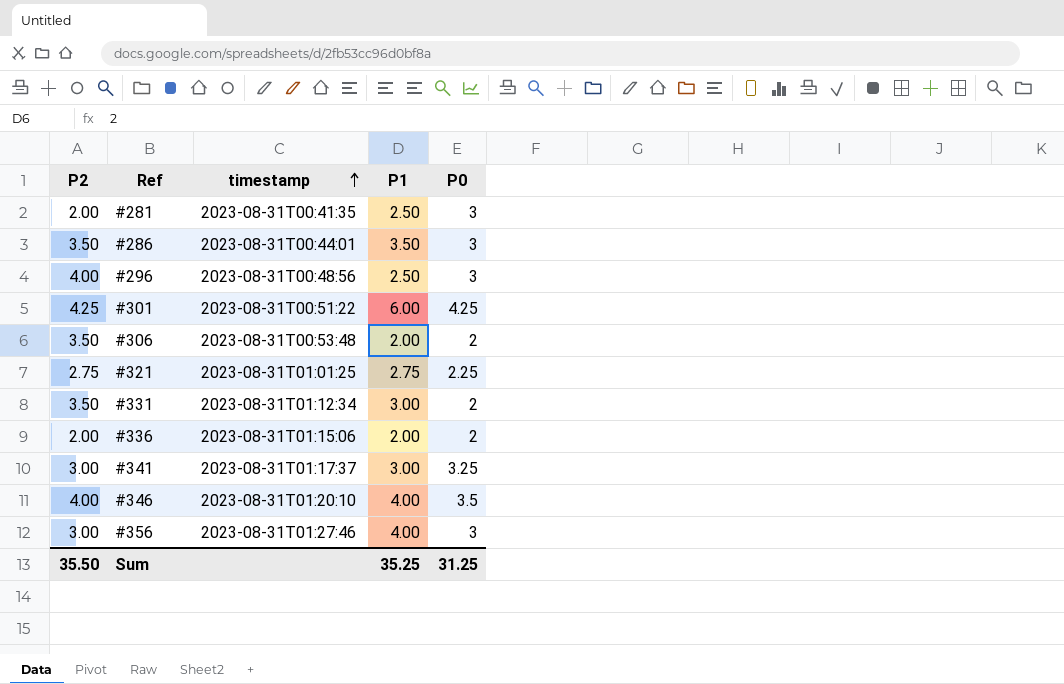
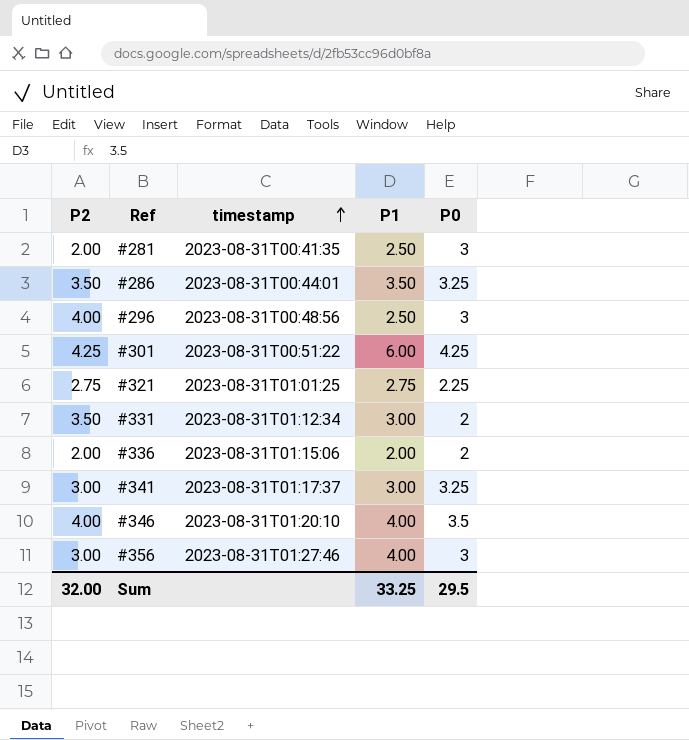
row #306: 3.50 | 2023-08-31T00:53:48 | 2.00 | 2 -> none
#286 | P0: 3 -> 3.25
Sum | P2: 35.50 -> 32.00
Sum | P1: 35.25 -> 33.25
Sum | P0: 31.25 -> 29.5

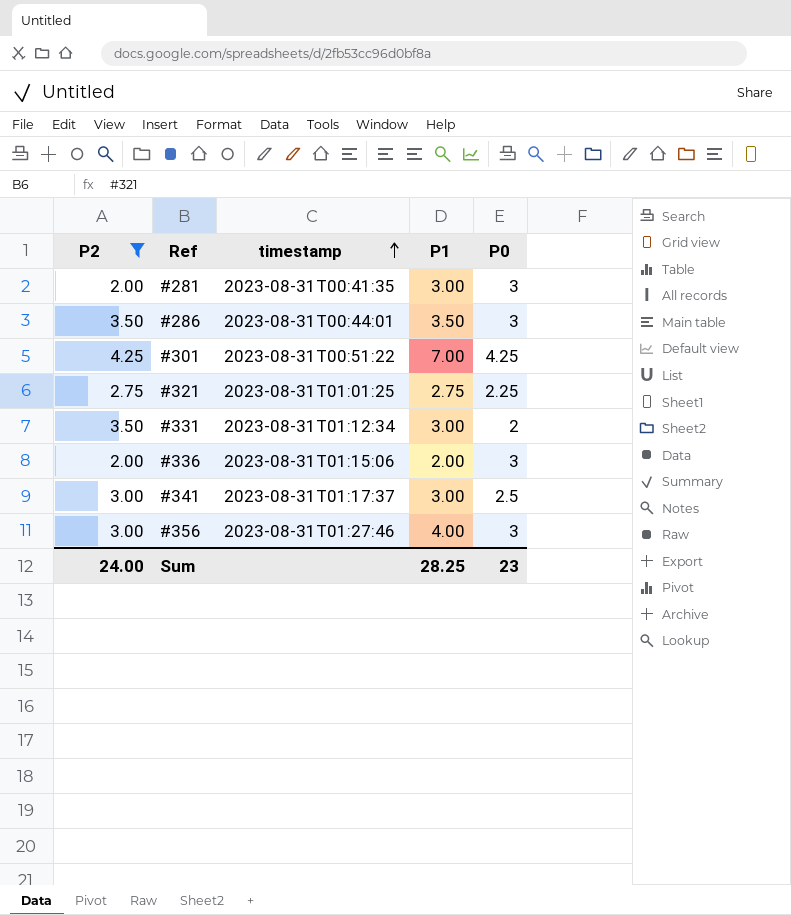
filter: none -> P2 != 4.00
#281 | P1: 2.50 -> 3.00
#286 | P0: 3.25 -> 3
#301 | P1: 6.00 -> 7.00
#336 | P0: 2 -> 3
#341 | P0: 3.25 -> 2.5
Sum | P2: 32.00 -> 24.00
Sum | P1: 33.25 -> 28.25
Sum | P0: 29.5 -> 23

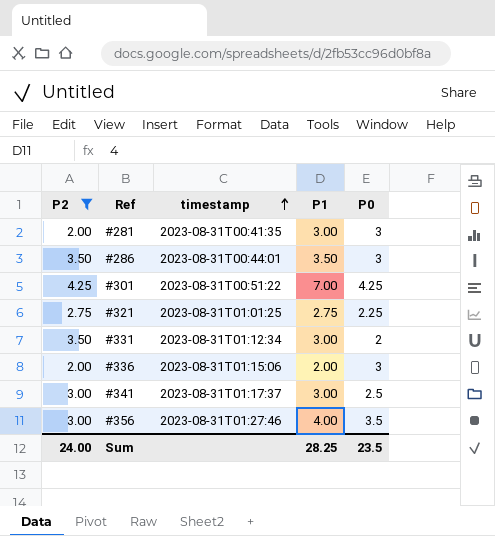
#356 | P0: 3 -> 3.5
Sum | P0: 23 -> 23.5

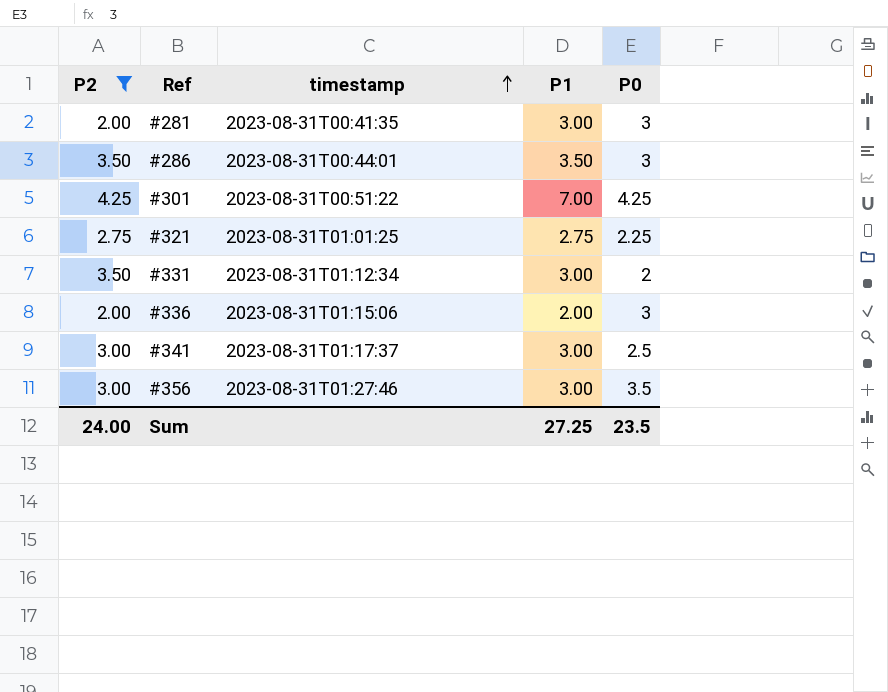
#356 | P1: 4.00 -> 3.00
Sum | P1: 28.25 -> 27.25

